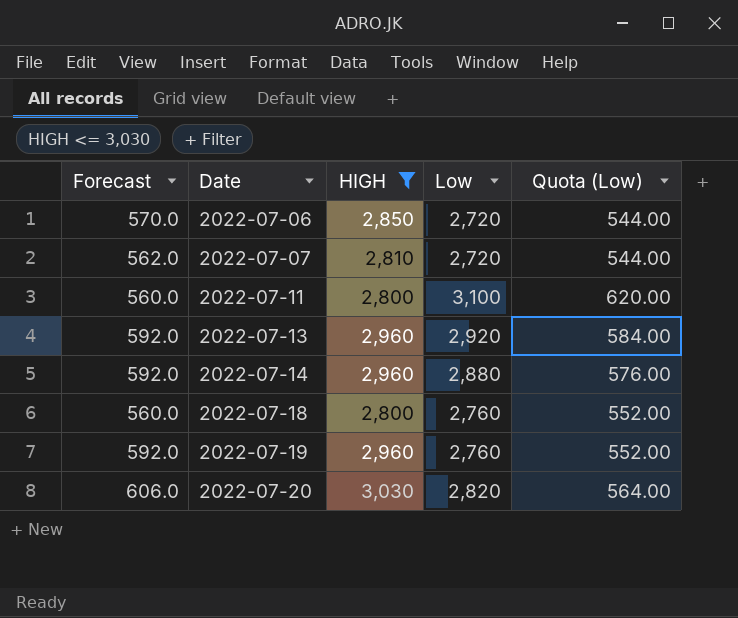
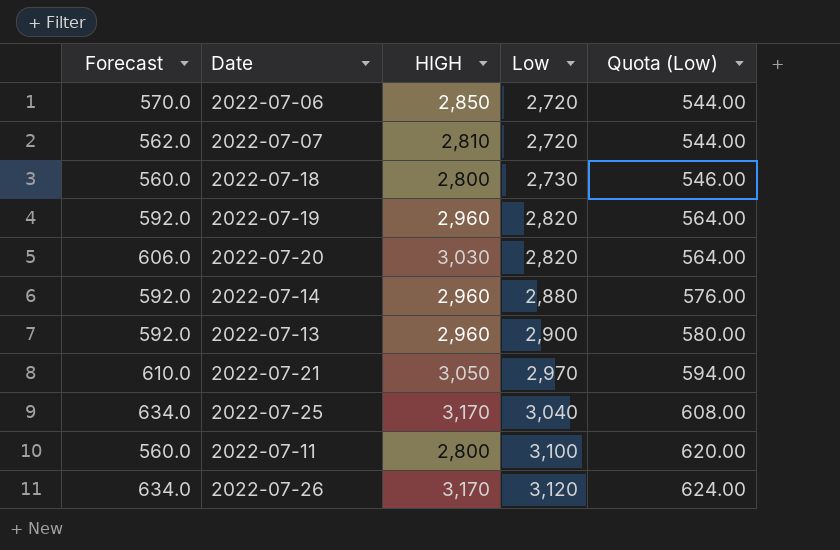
filter: HIGH <= 3,030 -> none
row order: Date ascending -> Low ascending
2022-07-18 | Low: 2,760 -> 2,730
2022-07-18 | Quota (Low): 552.00 -> 546.00
2022-07-19 | Low: 2,760 -> 2,820
2022-07-19 | Quota (Low): 552.00 -> 564.00
2022-07-13 | Low: 2,920 -> 2,900
2022-07-13 | Quota (Low): 584.00 -> 580.00

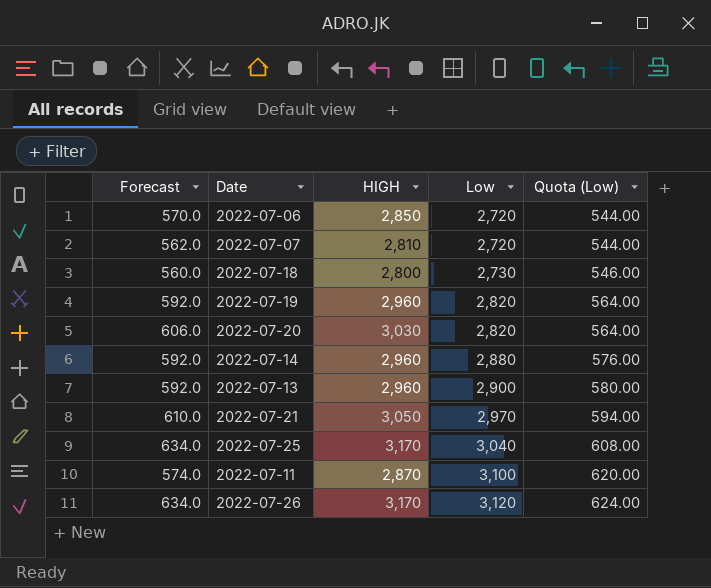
2022-07-11 | Forecast: 560.0 -> 574.0
2022-07-11 | HIGH: 2,800 -> 2,870

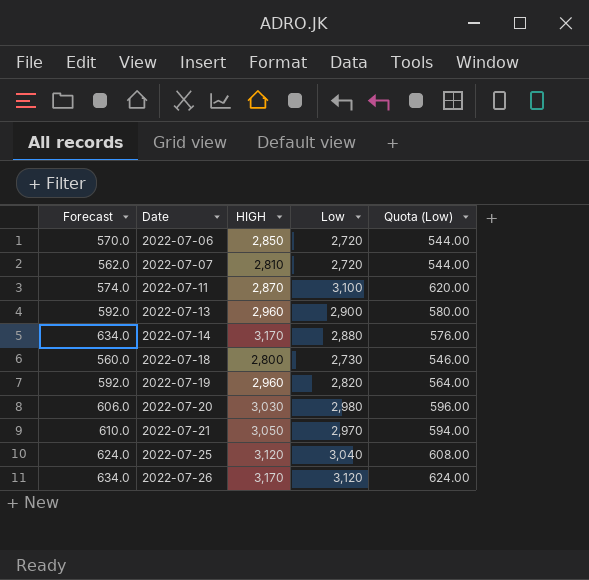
row order: Low ascending -> Date ascending
2022-07-14 | Forecast: 592.0 -> 634.0
2022-07-14 | HIGH: 2,960 -> 3,170
2022-07-20 | Low: 2,820 -> 2,980
2022-07-20 | Quota (Low): 564.00 -> 596.00
2022-07-25 | Forecast: 634.0 -> 624.0
2022-07-25 | HIGH: 3,170 -> 3,120

